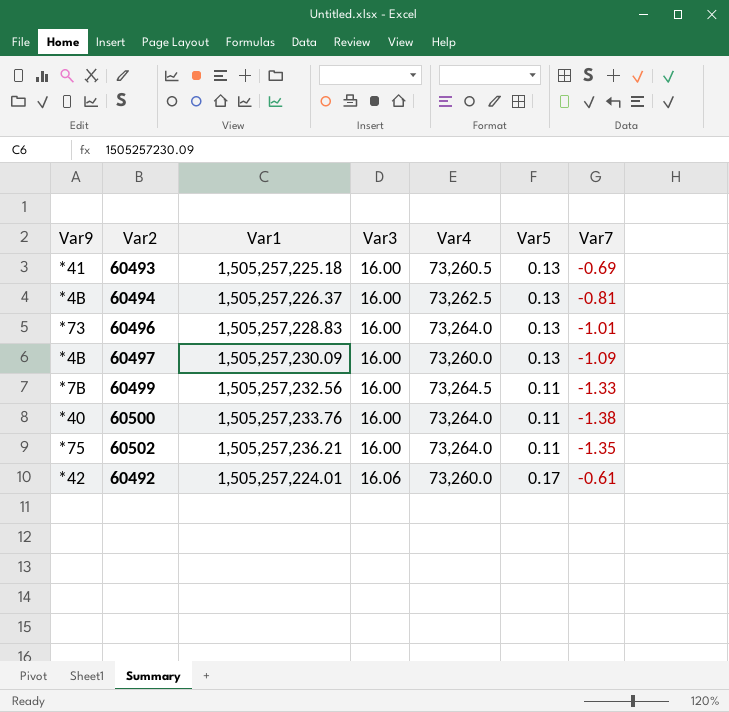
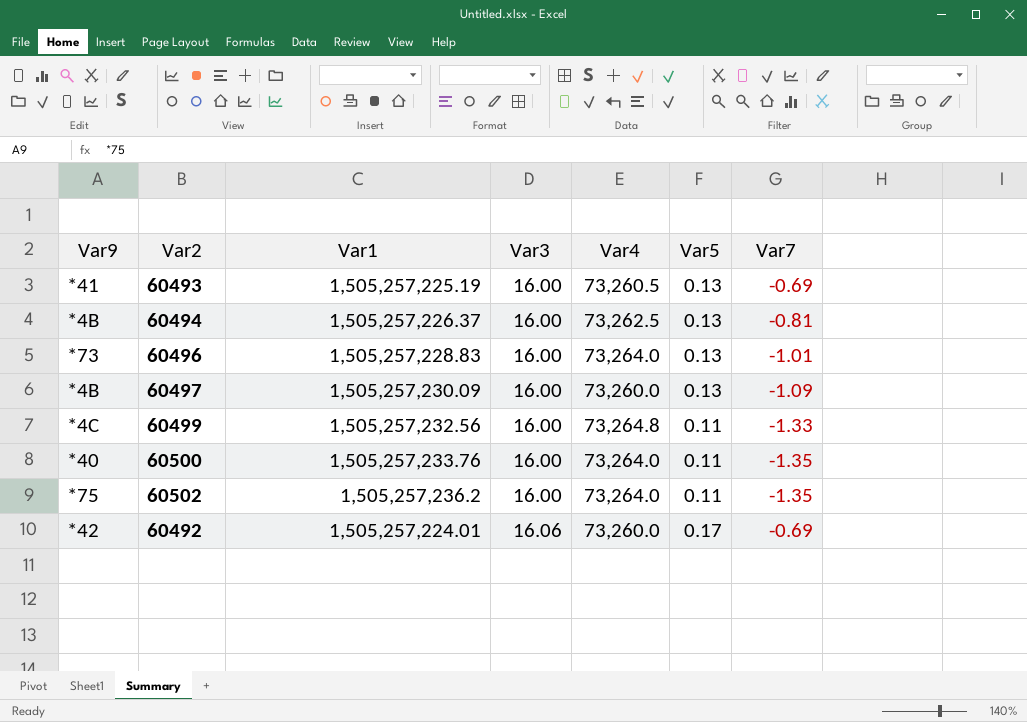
60493 | Var1: 1,505,257,225.18 -> 1,505,257,225.19
60499 | Var9: *7B -> *4C
60499 | Var4: 73,264.5 -> 73,264.8
60500 | Var7: -1.38 -> -1.35
60502 | Var1: 1,505,257,236.21 -> 1,505,257,236.2
60492 | Var7: -0.61 -> -0.69

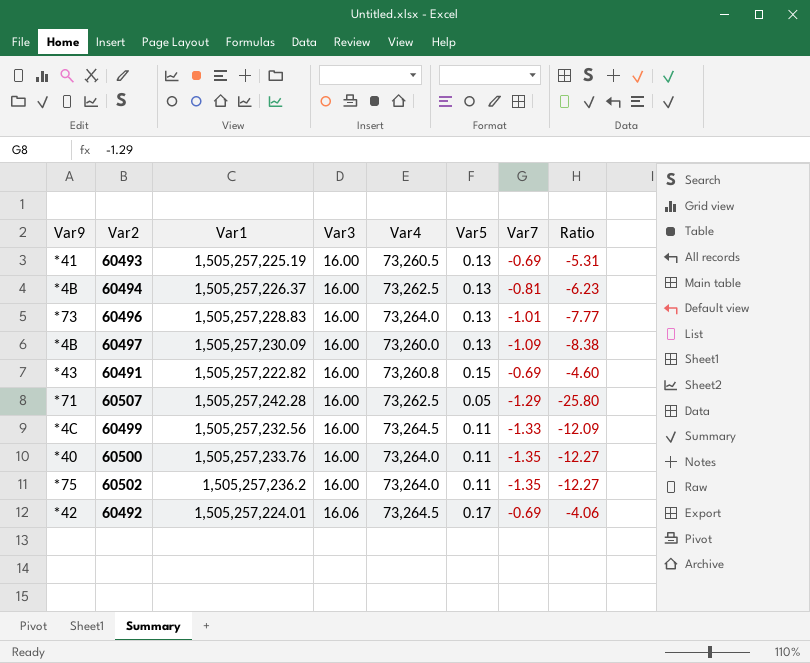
column Ratio | formula: none -> [Var7] / [Var5]
row 60491: none -> *43 | 1,505,257,222.82 | 16.00 | 73,260.8 | 0.15 | -0.69 | -4.60
row 60507: none -> *71 | 1,505,257,242.28 | 16.00 | 73,262.5 | 0.05 | -1.29 | -25.80
60499 | Var4: 73,264.8 -> 73,264.5
60492 | Var4: 73,260.0 -> 73,264.5

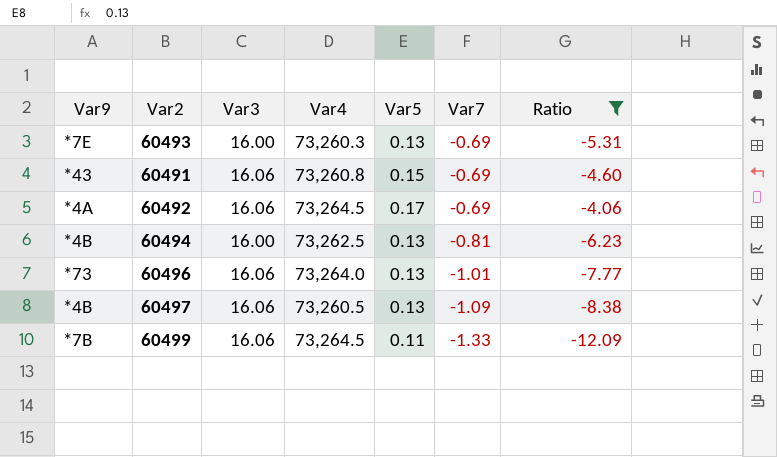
filter: none -> Ratio >= -12.09
row order: Var3 ascending -> Var7 descending
column Var1 | position: 3 -> none
60493 | Var9: *41 -> *7E
60493 | Var4: 73,260.5 -> 73,260.3
60491 | Var3: 16.00 -> 16.06
60492 | Var9: *42 -> *4A
60496 | Var3: 16.00 -> 16.06
60497 | Var3: 16.00 -> 16.06
60497 | Var4: 73,260.0 -> 73,260.5
60499 | Var9: *4C -> *7B
60499 | Var3: 16.00 -> 16.06

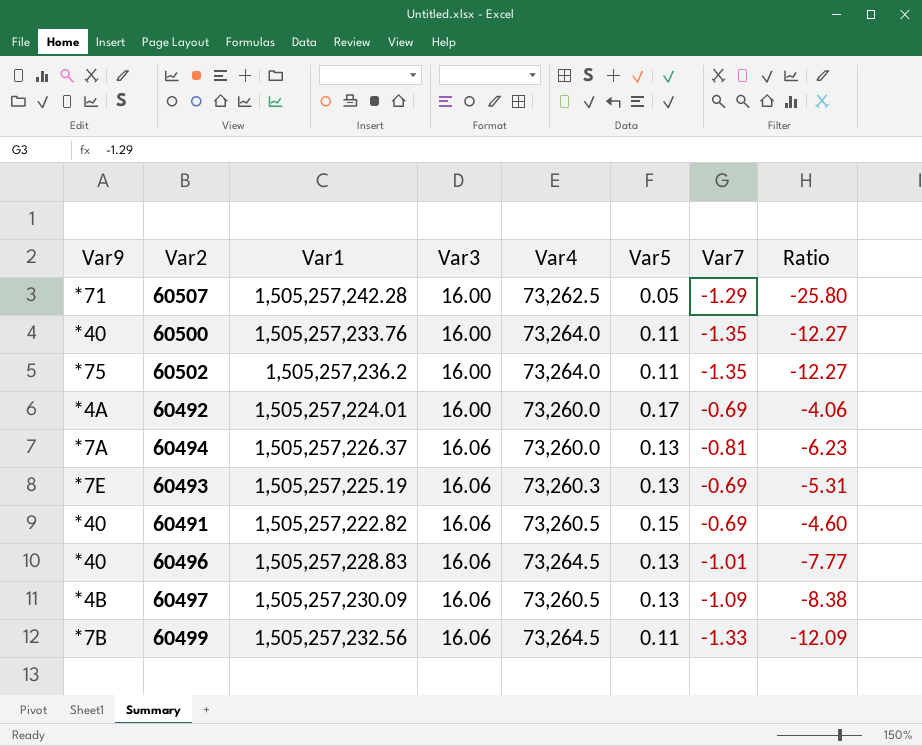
filter: Ratio >= -12.09 -> none
row order: Var7 descending -> Var3 ascending
column Var1 | position: none -> 3
60492 | Var3: 16.06 -> 16.00
60492 | Var4: 73,264.5 -> 73,260.0
60494 | Var9: *4B -> *7A
60494 | Var3: 16.00 -> 16.06
60494 | Var4: 73,262.5 -> 73,260.0
60493 | Var3: 16.00 -> 16.06
60491 | Var9: *43 -> *40
60491 | Var4: 73,260.8 -> 73,260.5
60496 | Var9: *73 -> *40
60496 | Var4: 73,264.0 -> 73,264.5

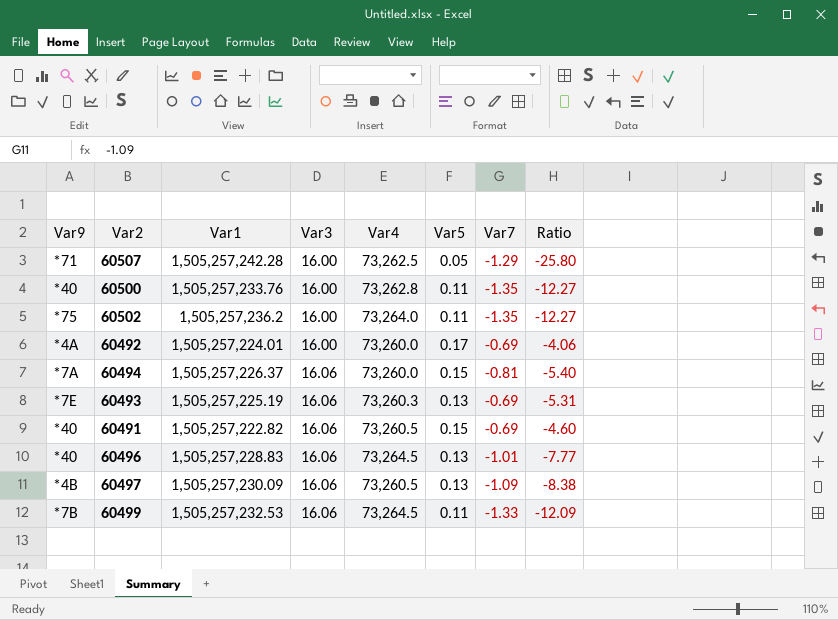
60500 | Var4: 73,264.0 -> 73,262.8
60494 | Var5: 0.13 -> 0.15
60494 | Ratio: -6.23 -> -5.40
60499 | Var1: 1,505,257,232.56 -> 1,505,257,232.53

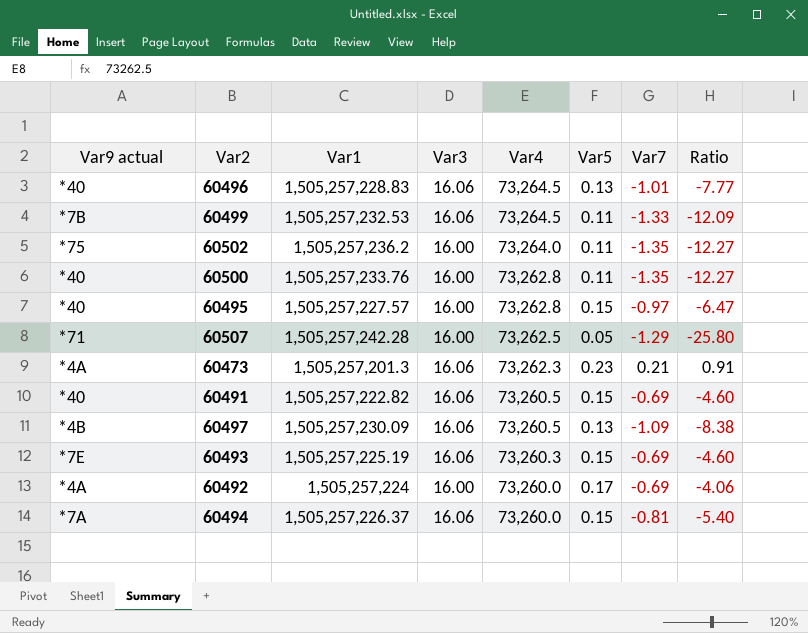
row order: Var3 ascending -> Var4 descending
column name: Var9 -> Var9 actual
row 60495: none -> *40 | 1,505,257,227.57 | 16.00 | 73,262.8 | 0.15 | -0.97 | -6.47
row 60473: none -> *4A | 1,505,257,201.3 | 16.06 | 73,262.3 | 0.23 | 0.21 | 0.91
60493 | Var5: 0.13 -> 0.15
60493 | Ratio: -5.31 -> -4.60
60492 | Var1: 1,505,257,224.01 -> 1,505,257,224

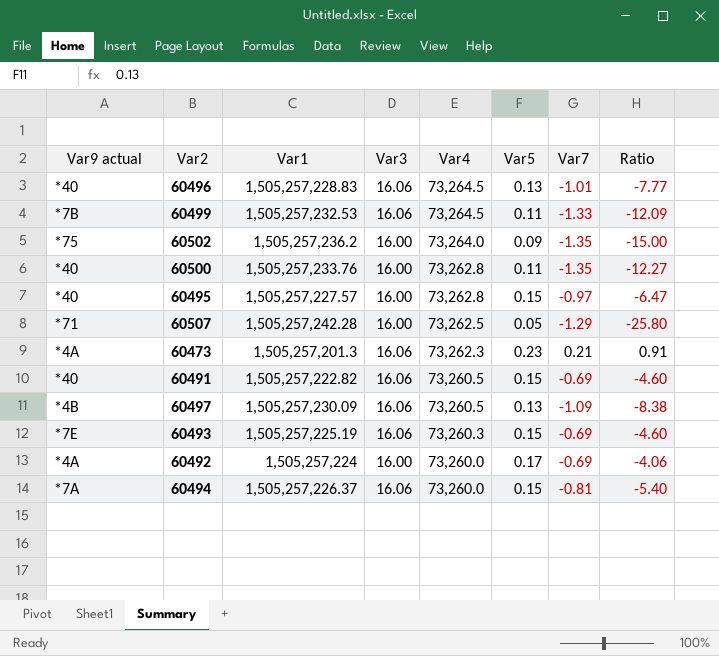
60502 | Var5: 0.11 -> 0.09
60502 | Ratio: -12.27 -> -15.00

